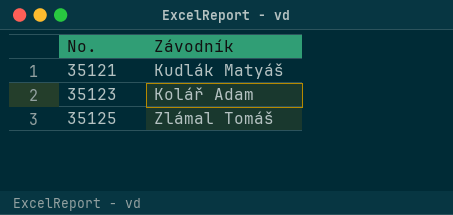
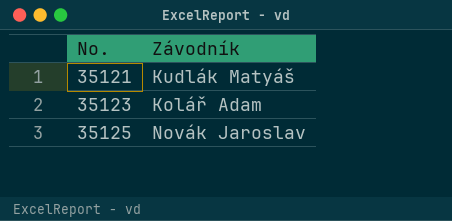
35125 | Závodník: Zlámal Tomáš -> Novák Jaroslav

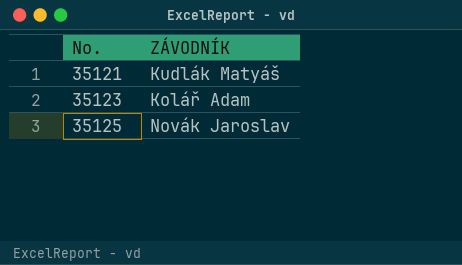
column name: Závodník -> ZÁVODNÍK

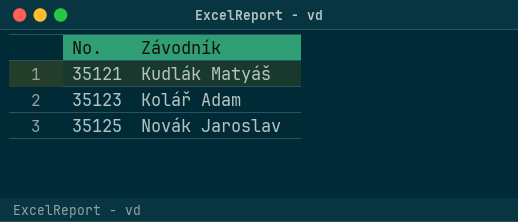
column name: ZÁVODNÍK -> Závodník

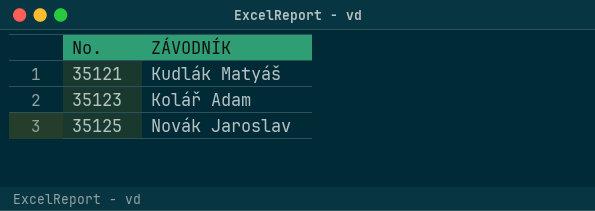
column name: Závodník -> ZÁVODNÍK

